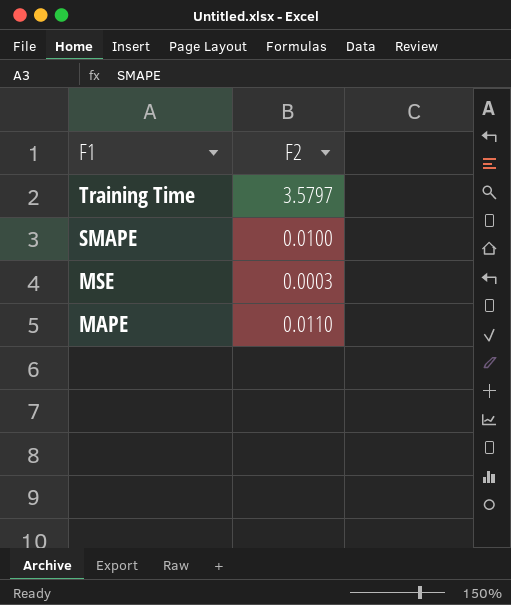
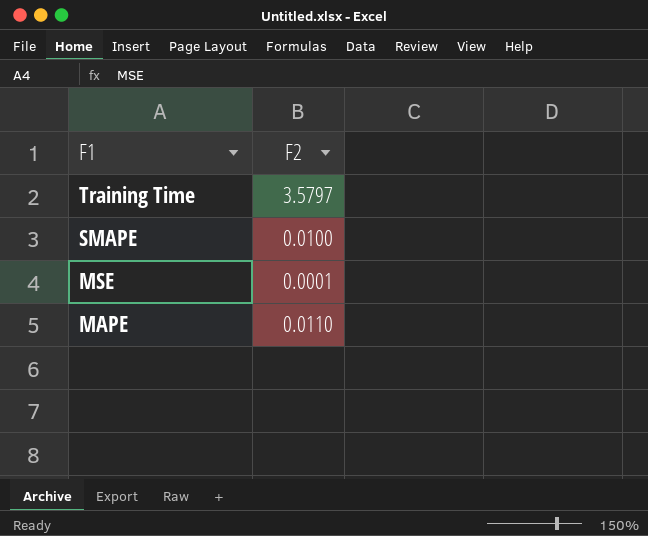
MSE | F2: 0.0003 -> 0.0001

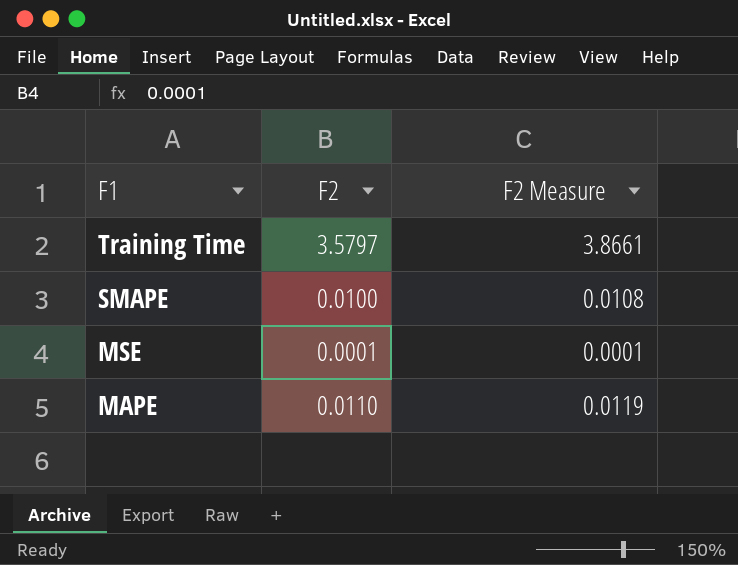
column F2 Measure | formula: none -> [F2] * 1.08

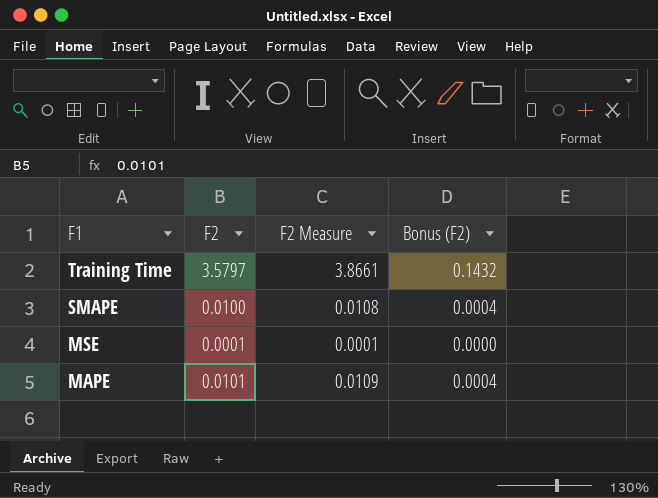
column Bonus (F2) | formula: none -> [F2] * 0.04
MAPE | F2: 0.0110 -> 0.0101
MAPE | F2 Measure: 0.0119 -> 0.0109

